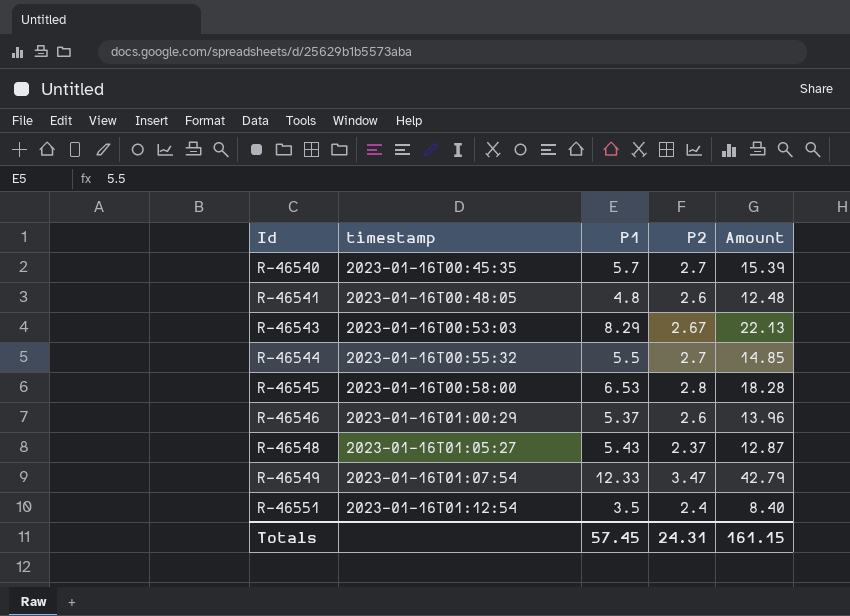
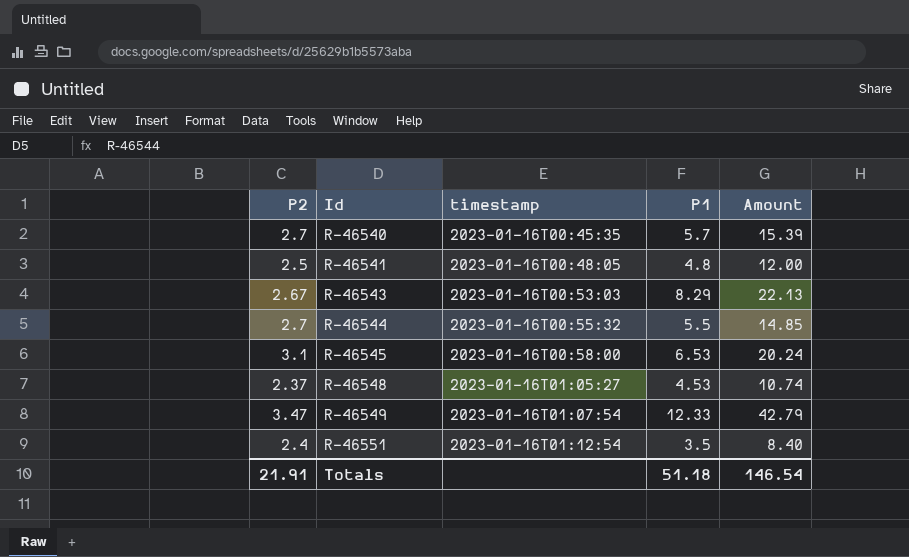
column P2 | position: 4 -> 1
row R-46546: 2023-01-16T01:00:29 | 5.37 | 2.6 | 13.96 -> none
R-46541 | P2: 2.6 -> 2.5
R-46541 | Amount: 12.48 -> 12.00
R-46545 | P2: 2.8 -> 3.1
R-46545 | Amount: 18.28 -> 20.24
R-46548 | P1: 5.43 -> 4.53
R-46548 | Amount: 12.87 -> 10.74
Totals | P2: 24.31 -> 21.91
Totals | P1: 57.45 -> 51.18
Totals | Amount: 161.15 -> 146.54

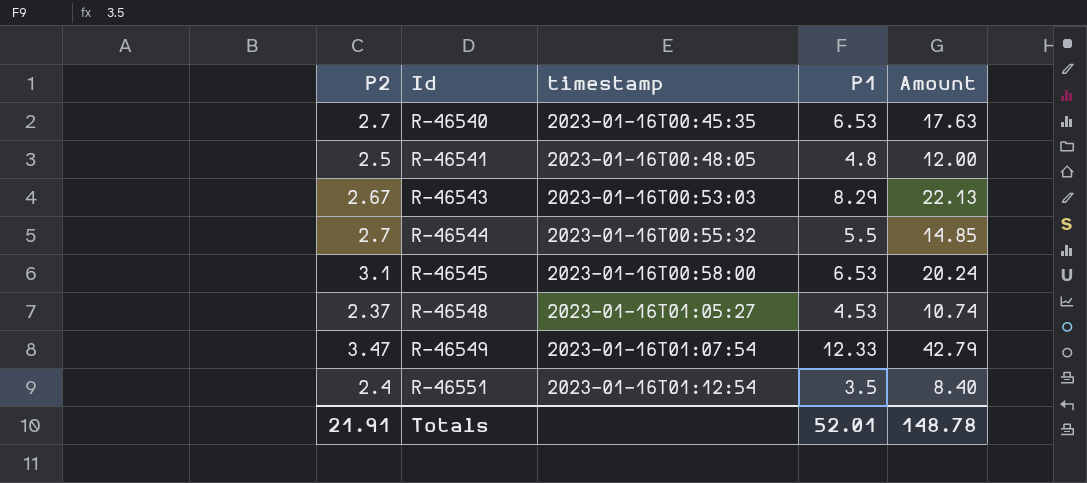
R-46540 | P1: 5.7 -> 6.53
R-46540 | Amount: 15.39 -> 17.63
Totals | P1: 51.18 -> 52.01
Totals | Amount: 146.54 -> 148.78

